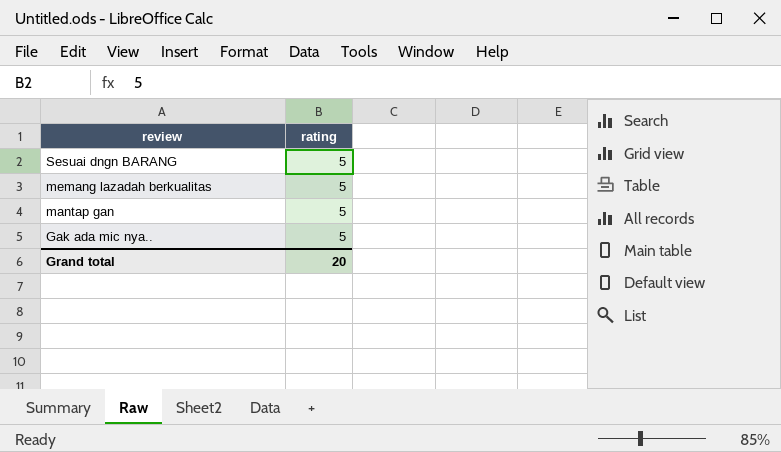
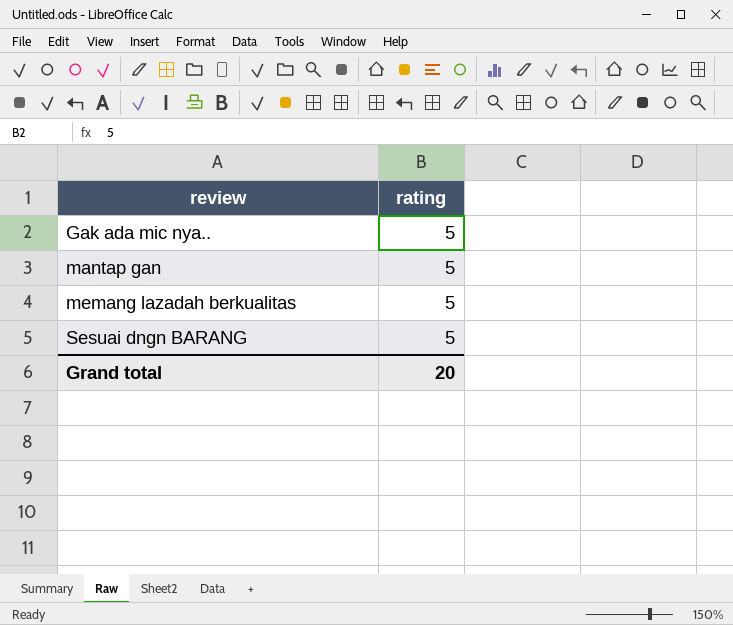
row order: review descending -> review ascending

